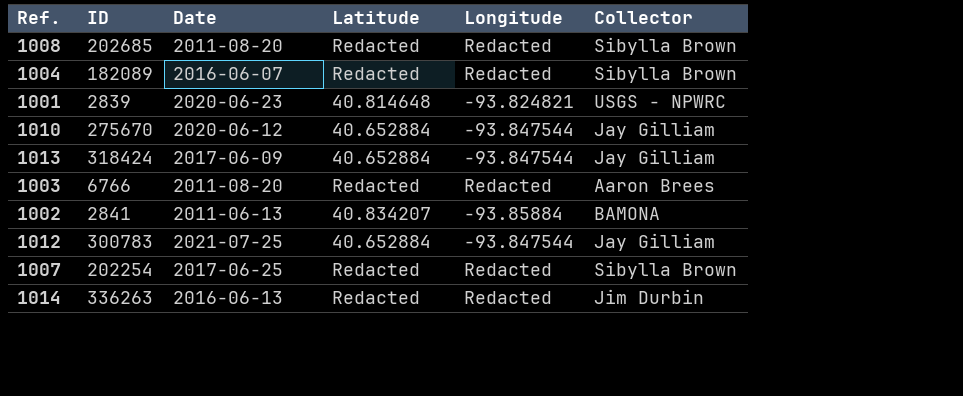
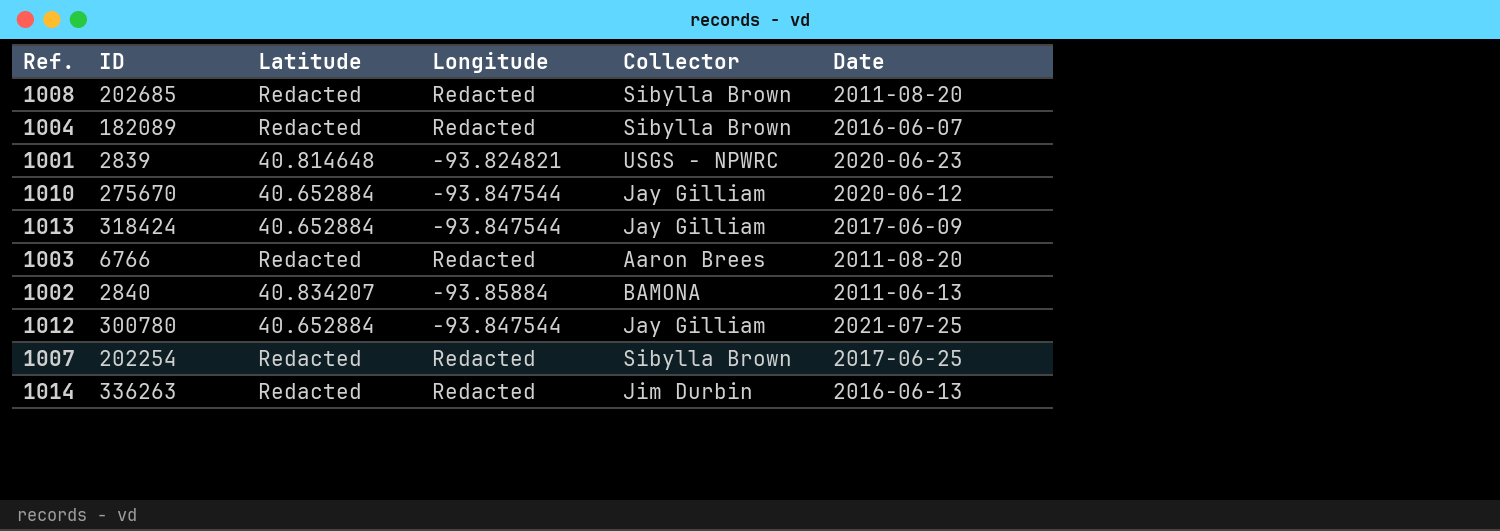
column Date | position: 3 -> 6
1002 | ID: 2841 -> 2840
1012 | ID: 300783 -> 300780

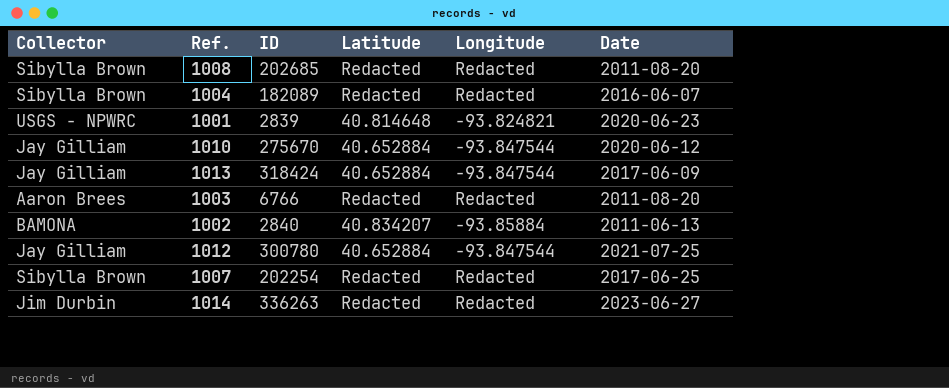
column Collector | position: 5 -> 1
1014 | Date: 2016-06-13 -> 2023-06-27

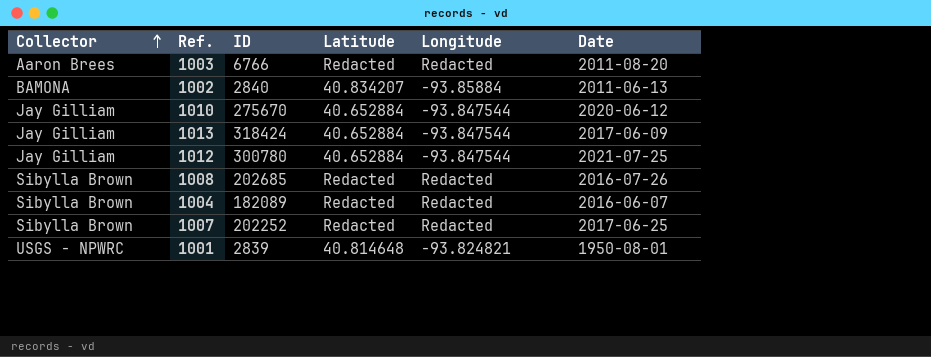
row order: none -> Collector ascending
row 1014: Jim Durbin | 336263 | Redacted | Redacted | 2023-06-27 -> none
1008 | Date: 2011-08-20 -> 2016-07-26
1007 | ID: 202254 -> 202252
1001 | Date: 2020-06-23 -> 1950-08-01

